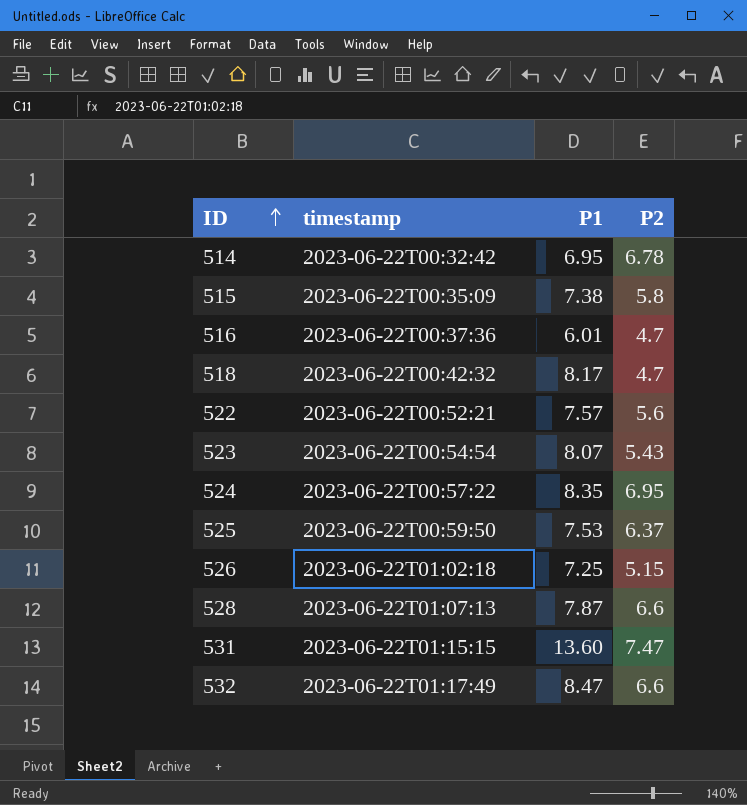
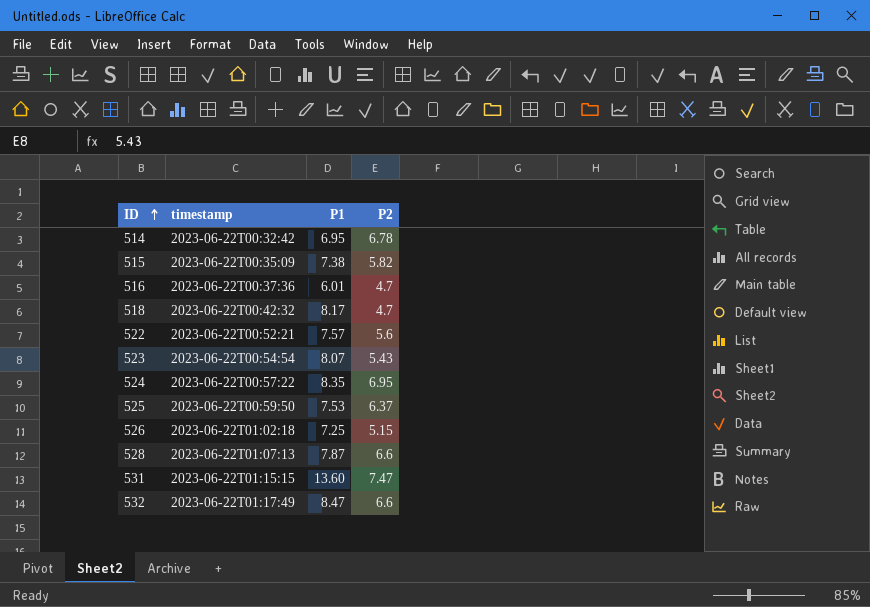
515 | P2: 5.8 -> 5.82

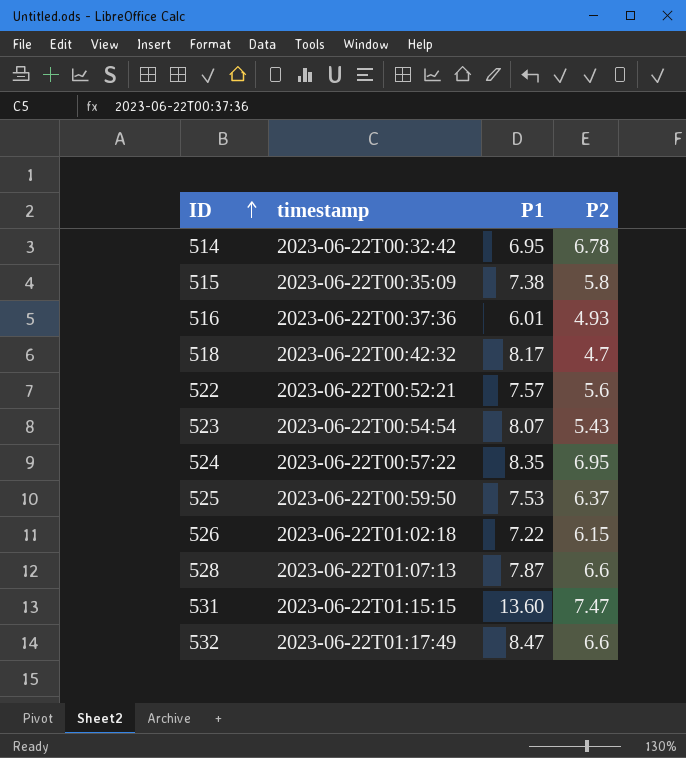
515 | P2: 5.82 -> 5.8
516 | P2: 4.7 -> 4.93
526 | P1: 7.25 -> 7.22
526 | P2: 5.15 -> 6.15

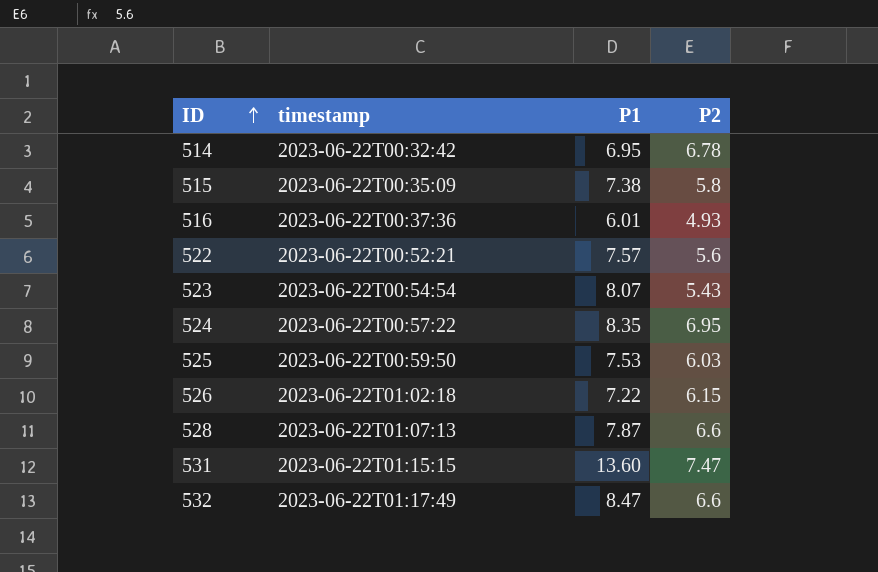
row 518: 2023-06-22T00:42:32 | 8.17 | 4.7 -> none
525 | P2: 6.37 -> 6.03

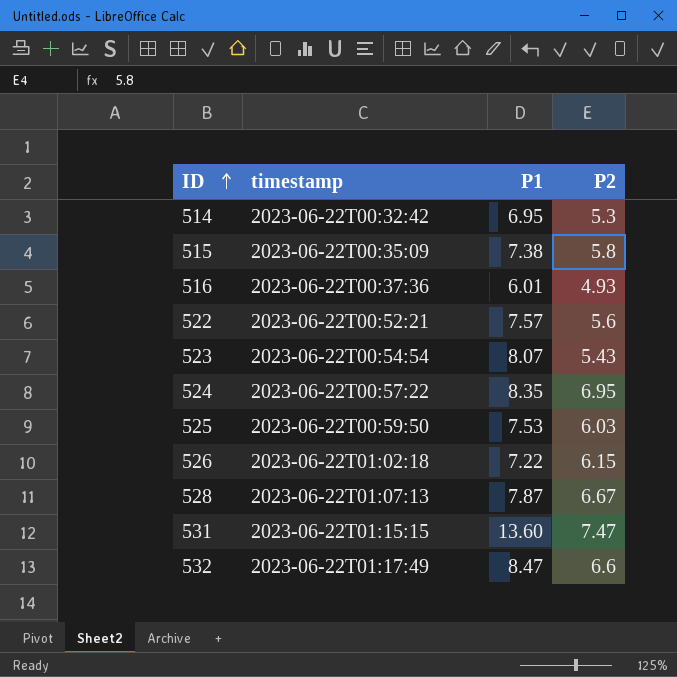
514 | P2: 6.78 -> 5.3
528 | P2: 6.6 -> 6.67

